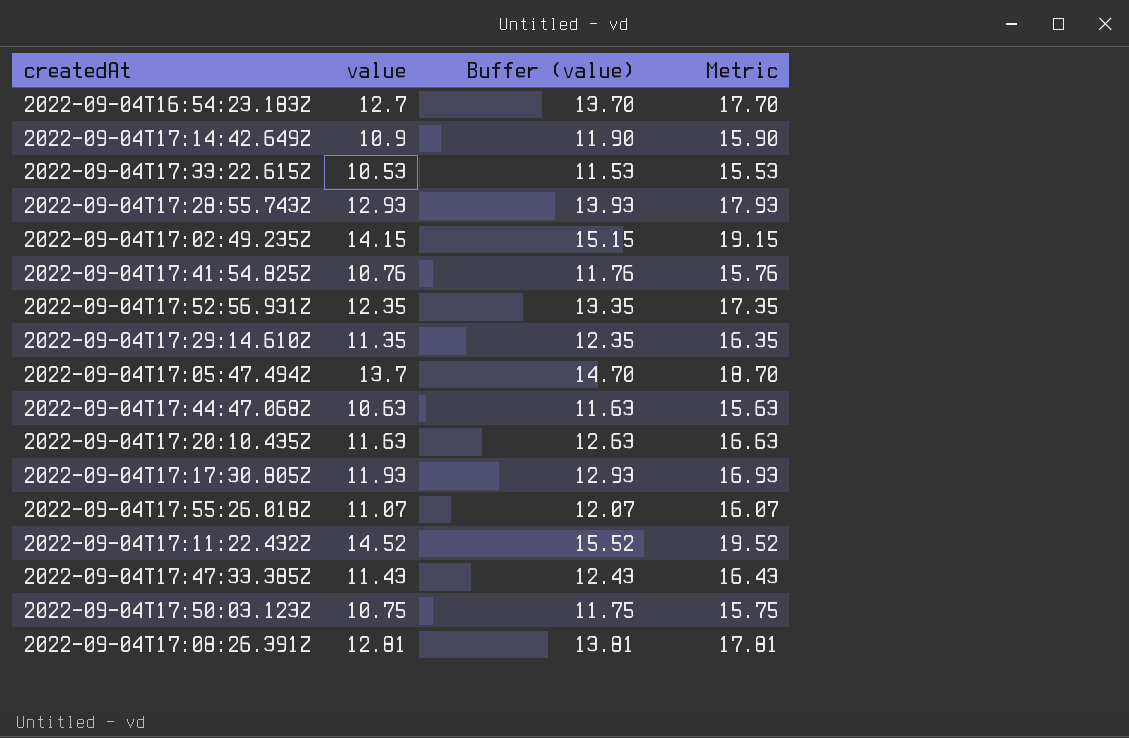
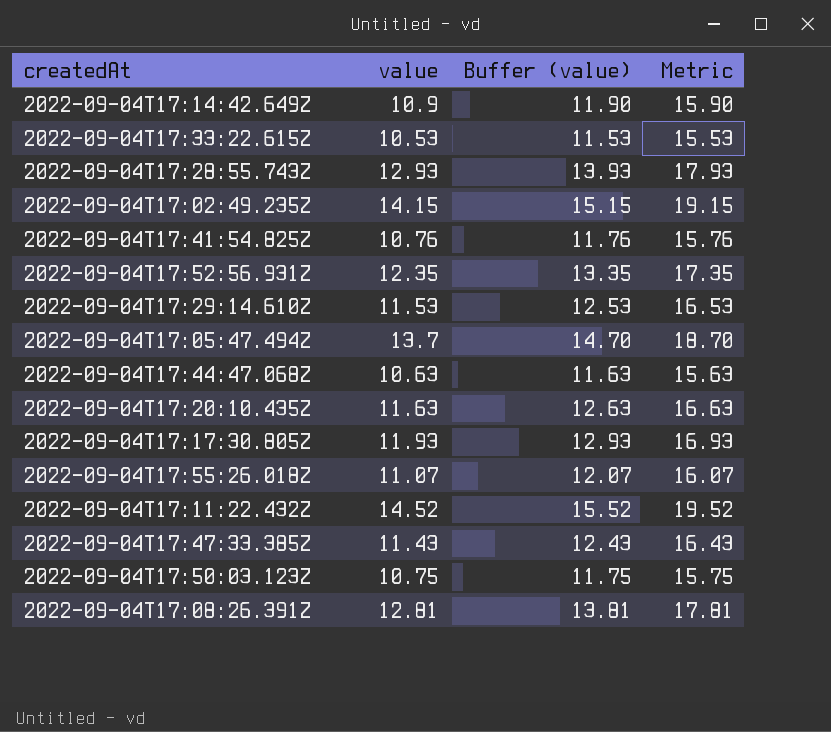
row 2022-09-04T16:54:23.183Z: 12.7 | 13.70 | 17.70 -> none
2022-09-04T17:29:14.610Z | value: 11.35 -> 11.53
2022-09-04T17:29:14.610Z | Buffer (value): 12.35 -> 12.53
2022-09-04T17:29:14.610Z | Metric: 16.35 -> 16.53

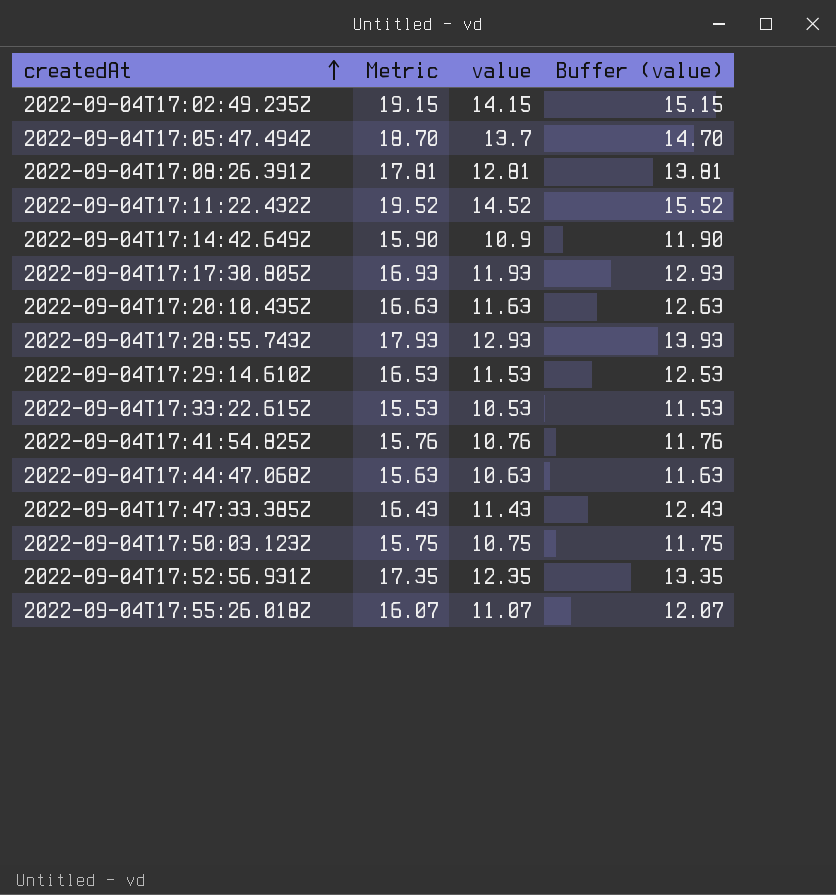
row order: none -> createdAt ascending
column Metric | position: 4 -> 2

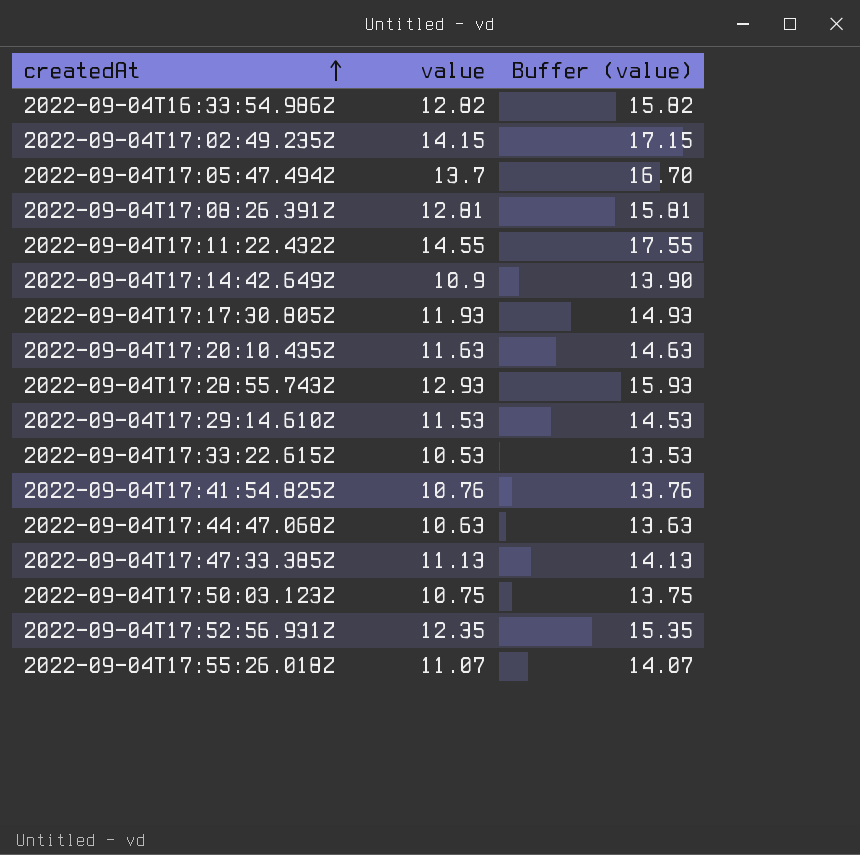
column Metric | formula: [value] + 5 -> none
column Buffer (value) | formula: [value] + 1 -> [value] + 3
row 2022-09-04T16:33:54.986Z: none -> 12.82 | 15.82
2022-09-04T17:11:22.432Z | value: 14.52 -> 14.55
2022-09-04T17:47:33.385Z | value: 11.43 -> 11.13

